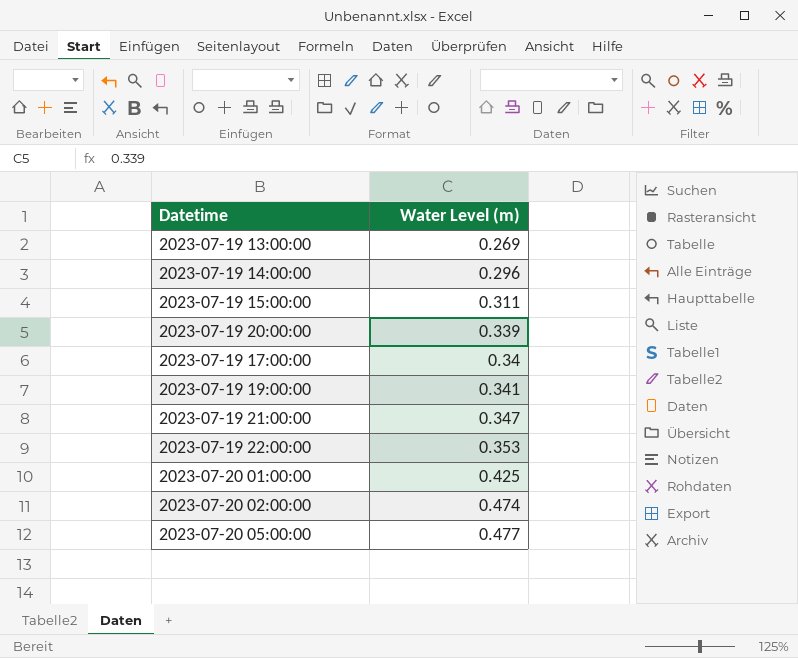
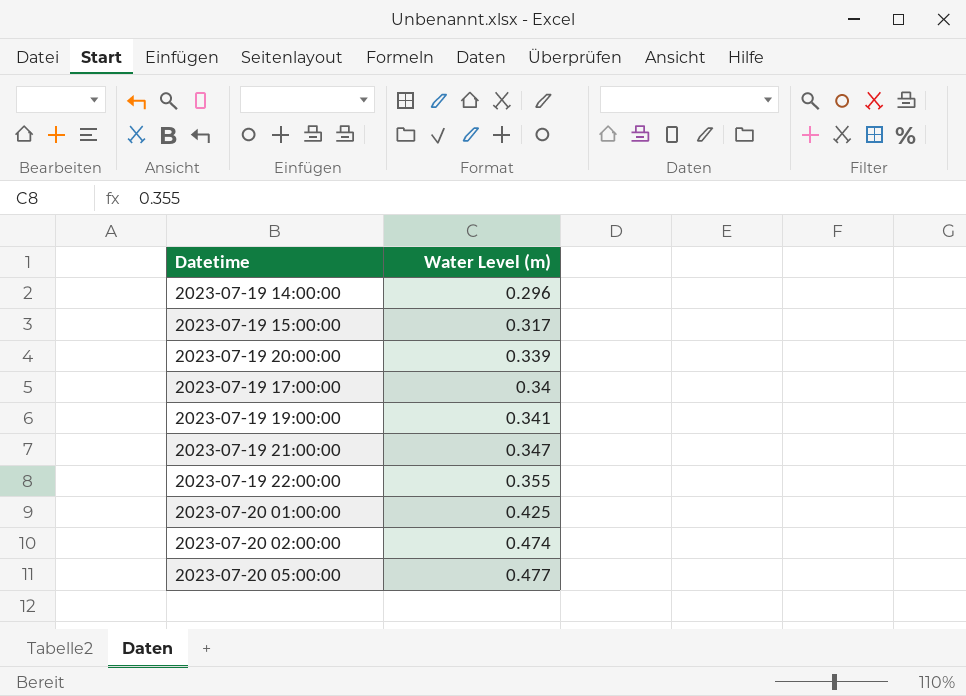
row 2023-07-19 13:00:00: 0.269 -> none
2023-07-19 15:00:00 | Water Level (m): 0.311 -> 0.317
2023-07-19 22:00:00 | Water Level (m): 0.353 -> 0.355

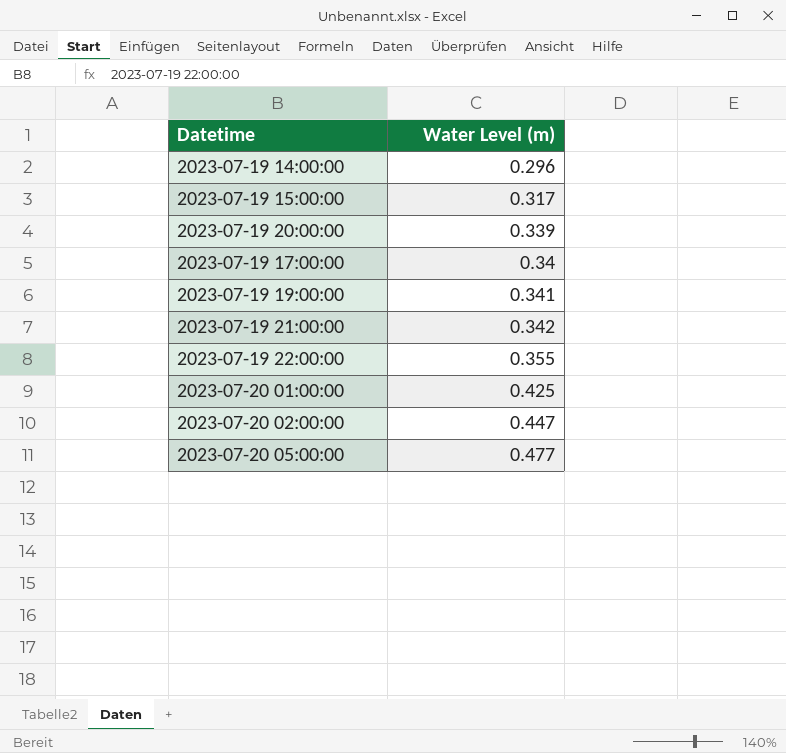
2023-07-19 21:00:00 | Water Level (m): 0.347 -> 0.342
2023-07-20 02:00:00 | Water Level (m): 0.474 -> 0.447

